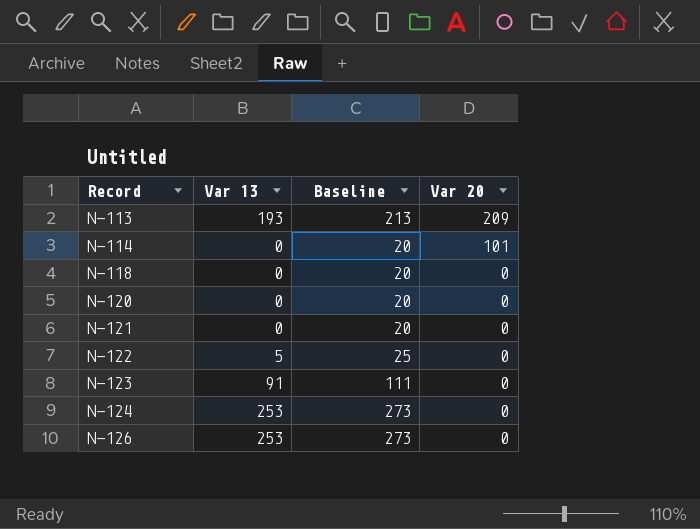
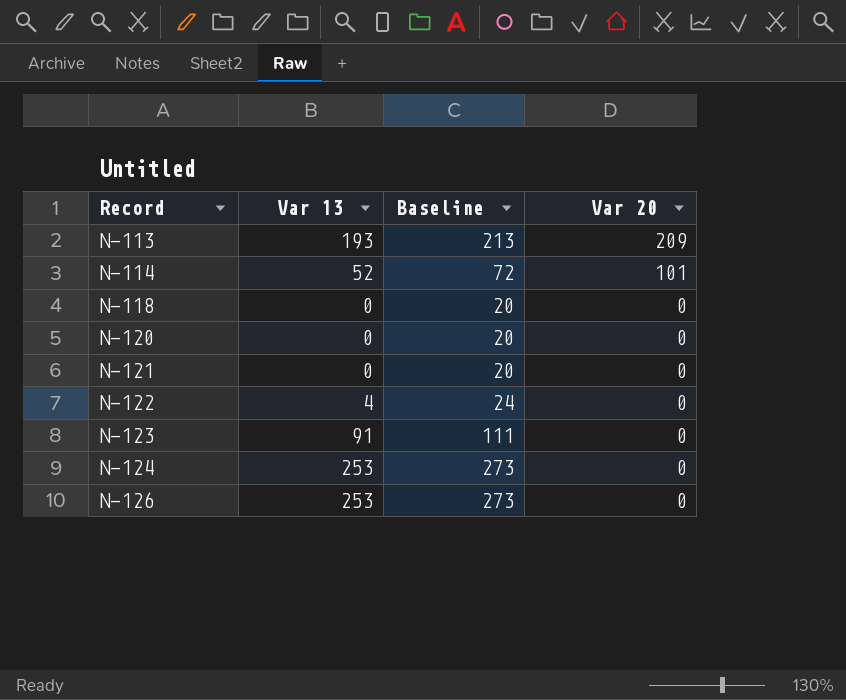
N-114 | Var 13: 0 -> 52
N-114 | Baseline: 20 -> 72
N-122 | Var 13: 5 -> 4
N-122 | Baseline: 25 -> 24

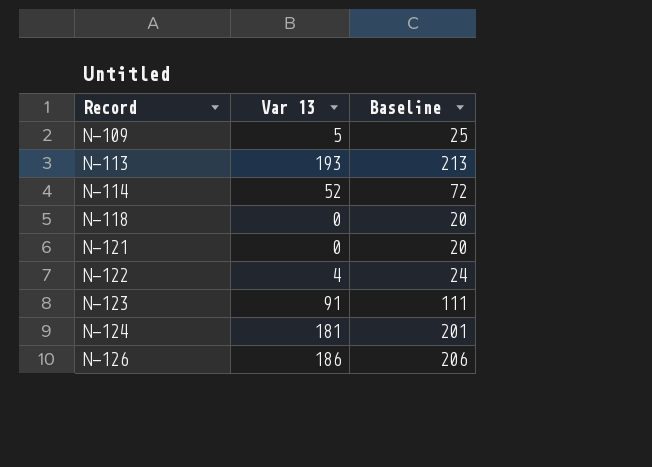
column Var 20 | position: 4 -> none
row N-120: 0 | 20 | 0 -> none
row N-109: none -> 5 | 25
N-124 | Var 13: 253 -> 181
N-124 | Baseline: 273 -> 201
N-126 | Var 13: 253 -> 186
N-126 | Baseline: 273 -> 206

